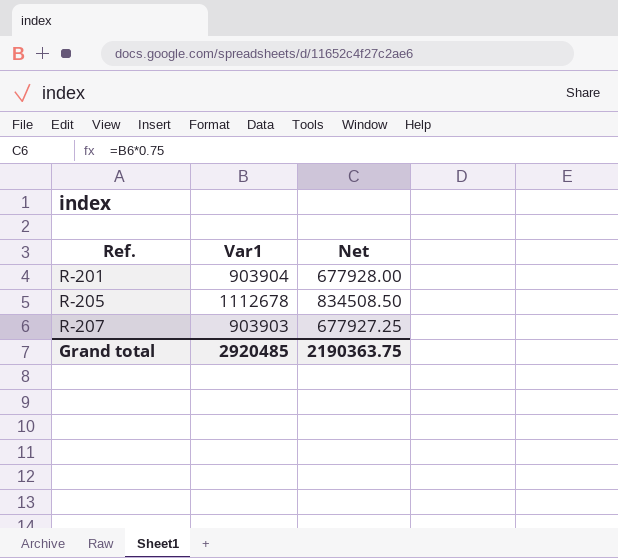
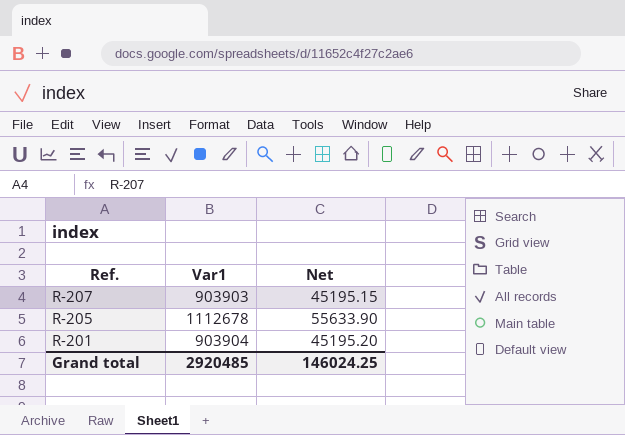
row order: Ref. ascending -> Ref. descending
column Net | formula: [Var1] * 0.75 -> [Var1] * 0.05
Grand total | Net: 2190363.75 -> 146024.25

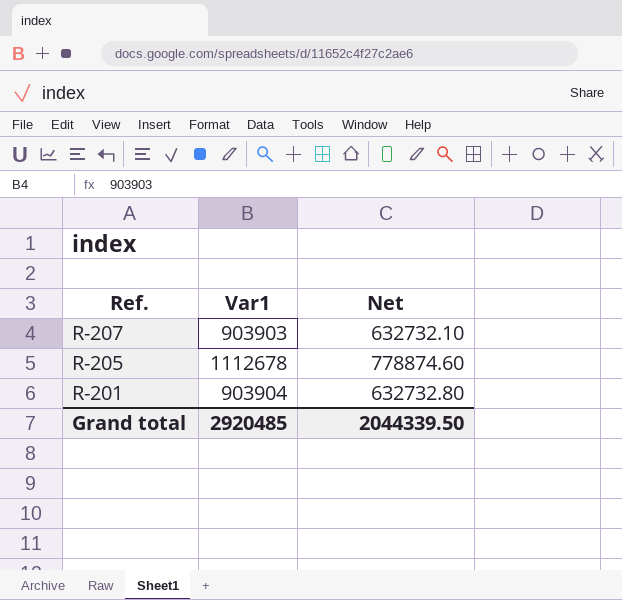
column Net | formula: [Var1] * 0.05 -> [Var1] * 0.7
Grand total | Net: 146024.25 -> 2044339.50

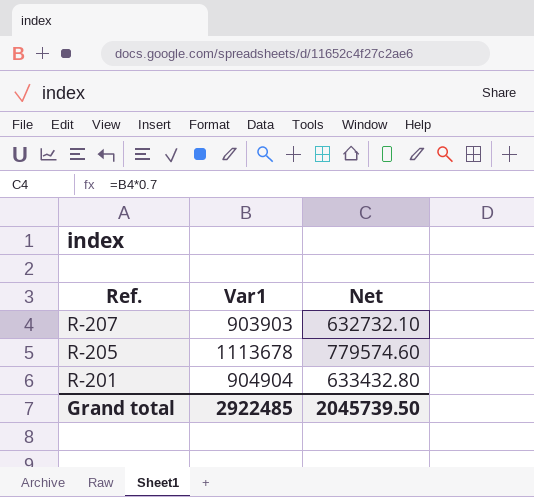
R-205 | Var1: 1112678 -> 1113678
R-205 | Net: 778874.60 -> 779574.60
R-201 | Var1: 903904 -> 904904
R-201 | Net: 632732.80 -> 633432.80
Grand total | Var1: 2920485 -> 2922485
Grand total | Net: 2044339.50 -> 2045739.50

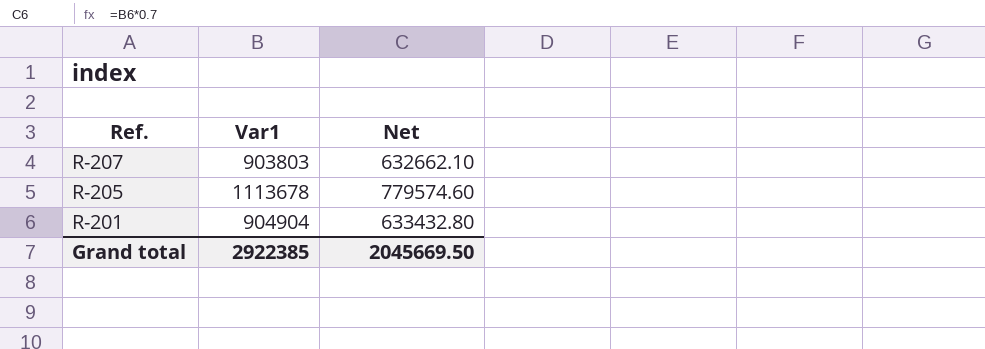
R-207 | Var1: 903903 -> 903803
R-207 | Net: 632732.10 -> 632662.10
Grand total | Var1: 2922485 -> 2922385
Grand total | Net: 2045739.50 -> 2045669.50

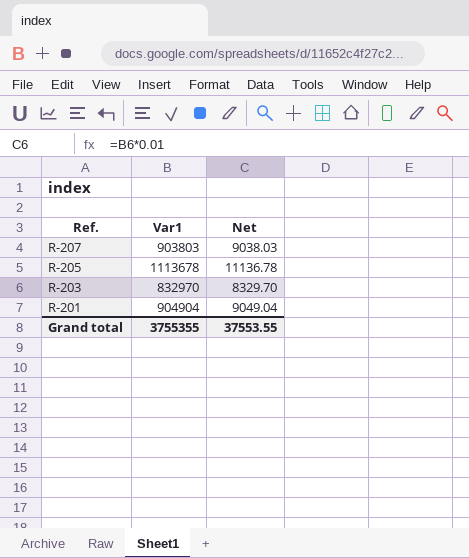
column Net | formula: [Var1] * 0.7 -> [Var1] * 0.01
row R-203: none -> 832970 | 8329.70
Grand total | Var1: 2922385 -> 3755355
Grand total | Net: 2045669.50 -> 37553.55

